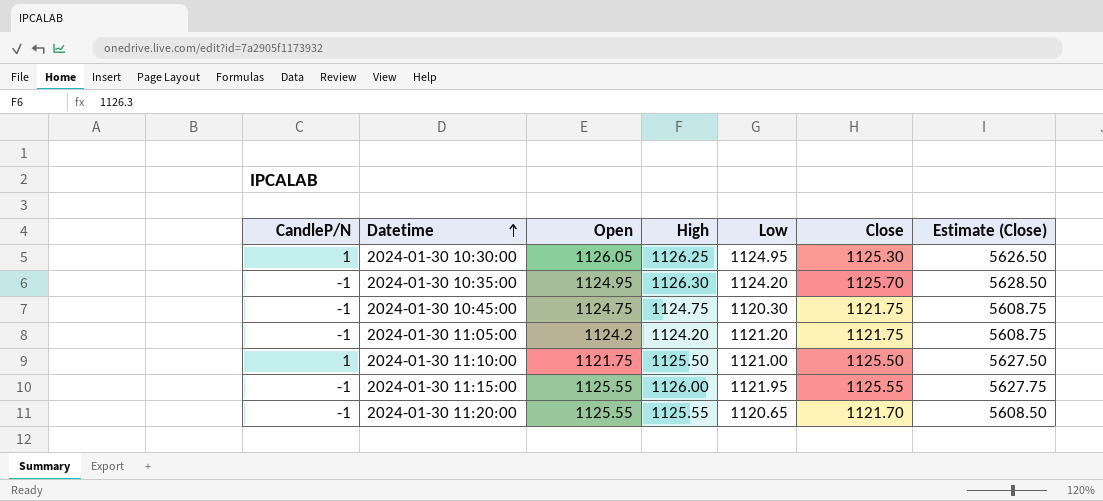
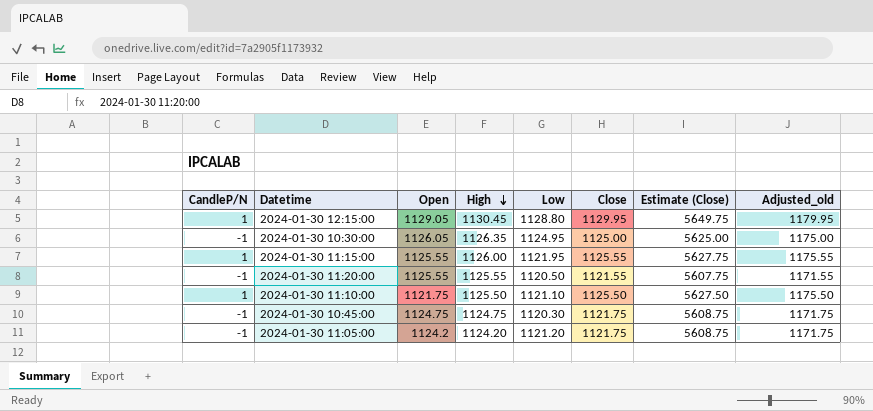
row order: Datetime ascending -> High descending
column Adjusted_old | formula: none -> [Close] + 50
row 2024-01-30 10:35:00: -1 | 1124.95 | 1126.30 | 1124.20 | 1125.70 | 5628.50 -> none
row 2024-01-30 12:15:00: none -> 1 | 1129.05 | 1130.45 | 1128.80 | 1129.95 | 5649.75 | 1179.95
2024-01-30 10:30:00 | CandleP/N: 1 -> -1
2024-01-30 10:30:00 | High: 1126.25 -> 1126.35
2024-01-30 10:30:00 | Close: 1125.30 -> 1125.00
2024-01-30 10:30:00 | Estimate (Close): 5626.50 -> 5625.00
2024-01-30 11:15:00 | CandleP/N: -1 -> 1
2024-01-30 11:20:00 | Low: 1120.65 -> 1120.50
2024-01-30 11:20:00 | Close: 1121.70 -> 1121.55
2024-01-30 11:20:00 | Estimate (Close): 5608.50 -> 5607.75
2024-01-30 11:10:00 | Low: 1121.00 -> 1121.10

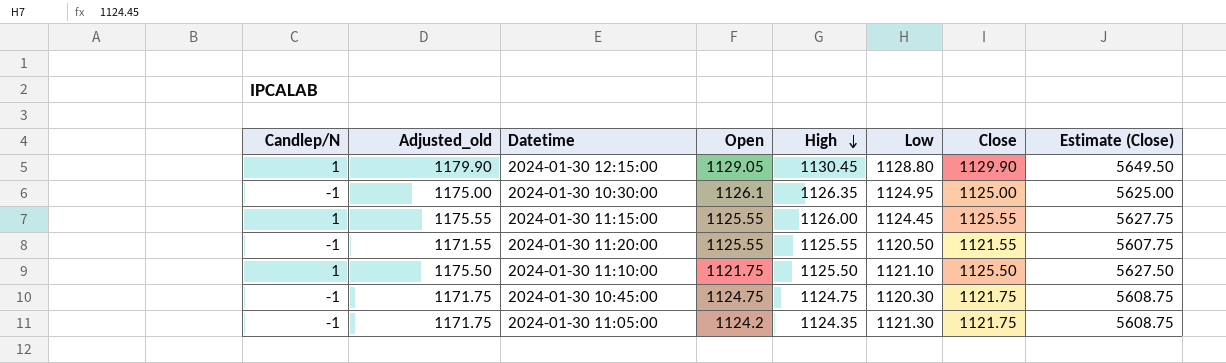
column name: CandleP/N -> Candlep/N
column Adjusted_old | position: 8 -> 2
2024-01-30 12:15:00 | Adjusted_old: 1179.95 -> 1179.90
2024-01-30 12:15:00 | Close: 1129.95 -> 1129.90
2024-01-30 12:15:00 | Estimate (Close): 5649.75 -> 5649.50
2024-01-30 10:30:00 | Open: 1126.05 -> 1126.1
2024-01-30 11:15:00 | Low: 1121.95 -> 1124.45
2024-01-30 11:05:00 | High: 1124.20 -> 1124.35
2024-01-30 11:05:00 | Low: 1121.20 -> 1121.30

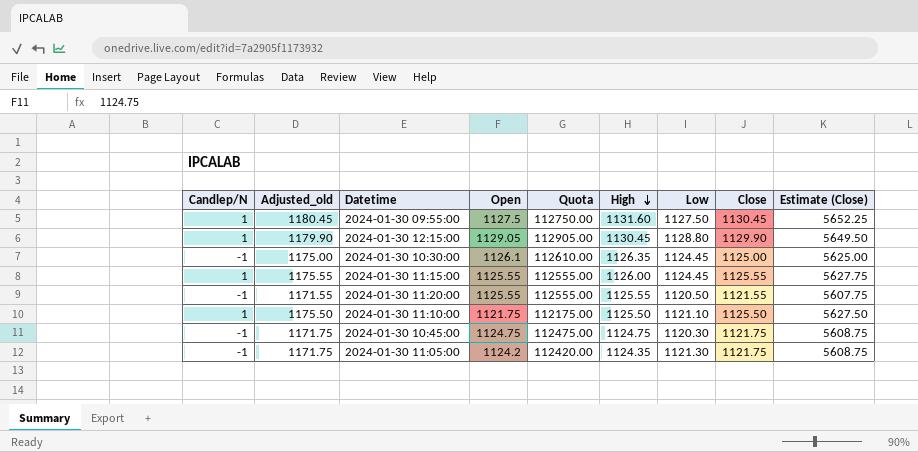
column Quota | formula: none -> [Open] * 100
row 2024-01-30 09:55:00: none -> 1 | 1180.45 | 1127.5 | 112750.00 | 1131.60 | 1127.50 | 1130.45 | 5652.25
2024-01-30 10:30:00 | Low: 1124.95 -> 1124.45

